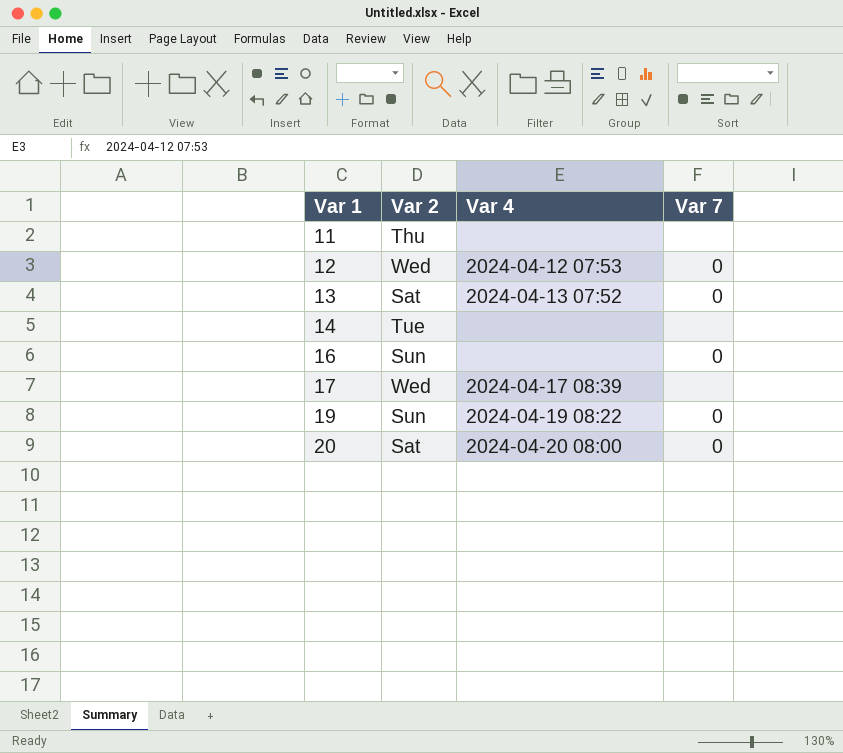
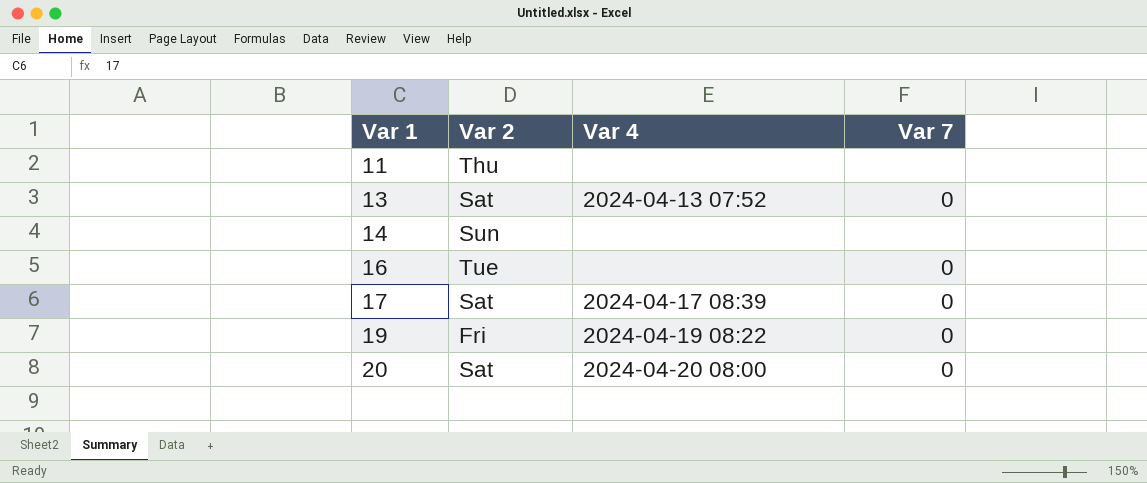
row 12: Wed | 2024-04-12 07:53 | 0 -> none
14 | Var 2: Tue -> Sun
16 | Var 2: Sun -> Tue
17 | Var 2: Wed -> Sat
17 | Var 7: none -> 0
19 | Var 2: Sun -> Fri

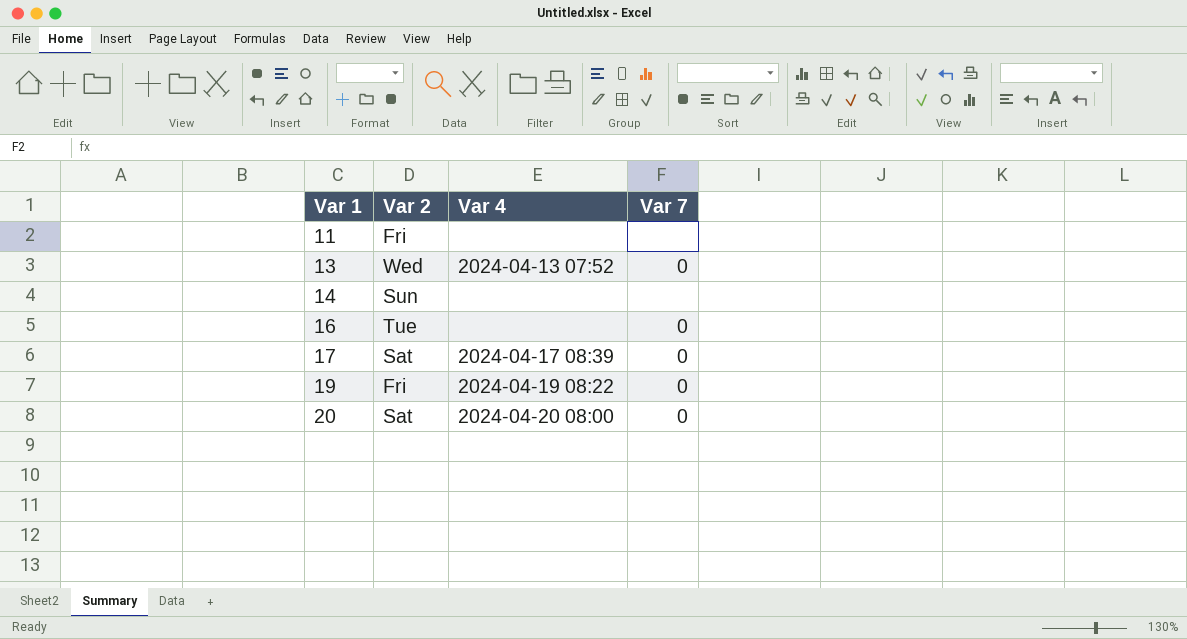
11 | Var 2: Thu -> Fri
13 | Var 2: Sat -> Wed

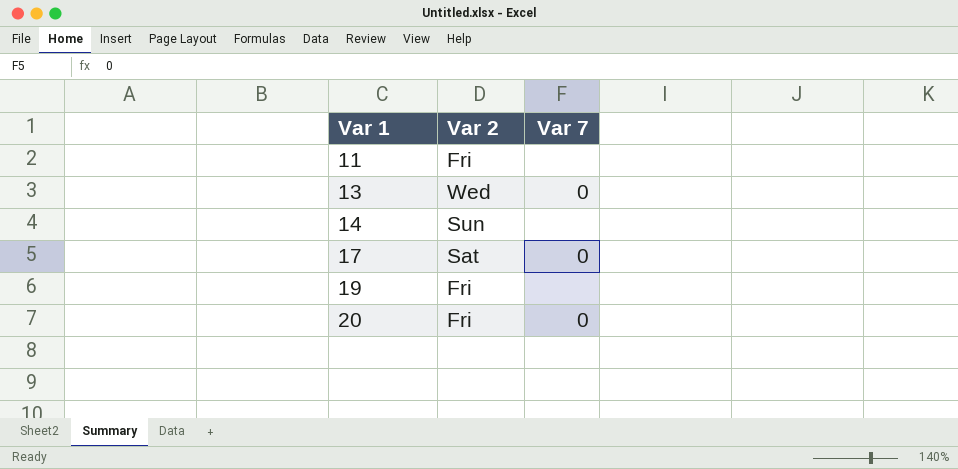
column Var 4 | position: 3 -> none
row 16: Tue | none | 0 -> none
19 | Var 7: 0 -> none
20 | Var 2: Sat -> Fri

